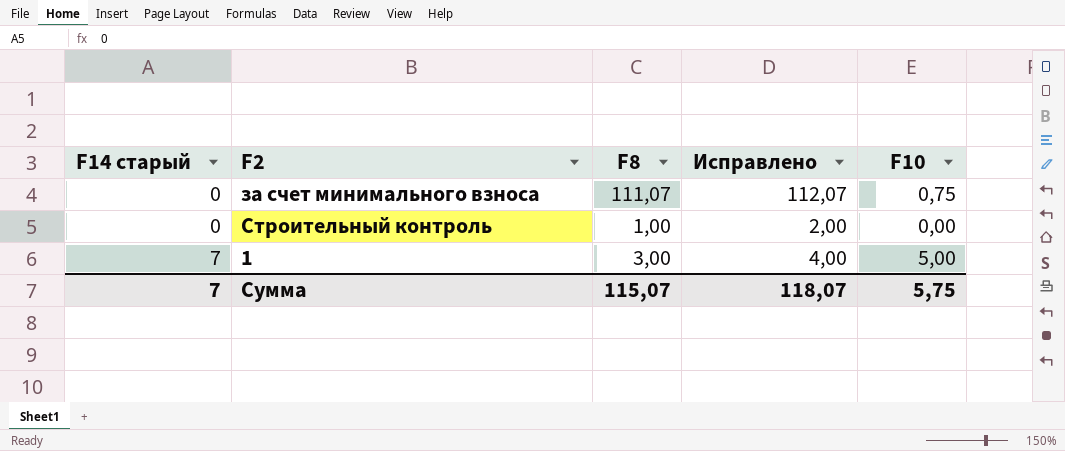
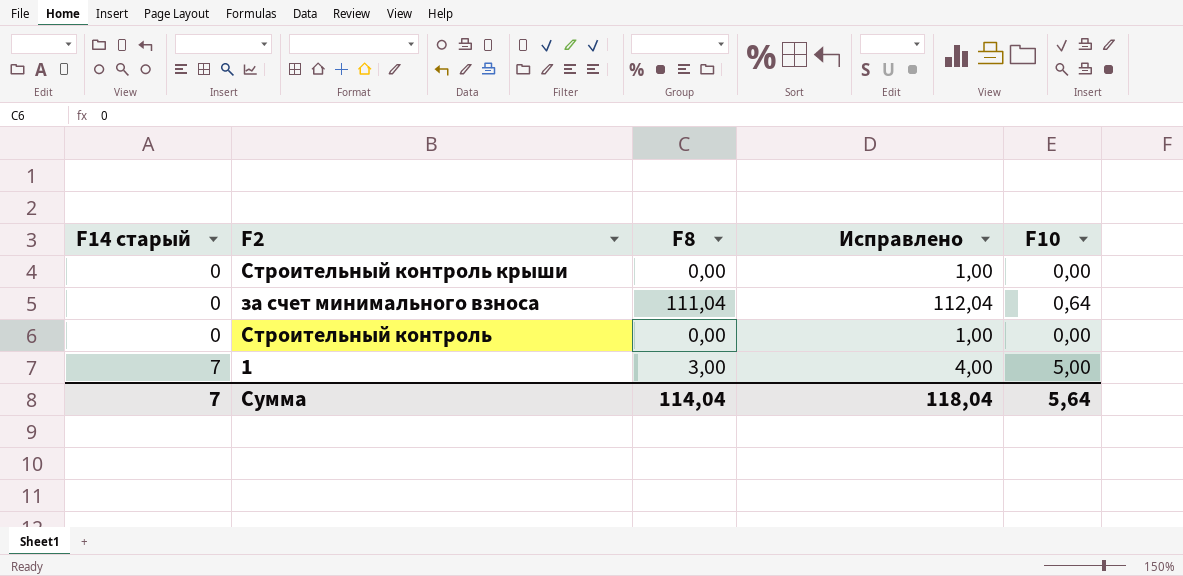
row Строительный контроль крыши: none -> 0 | 0,00 | 1,00 | 0,00
за счет минимального взноса | F8: 111,07 -> 111,04
за счет минимального взноса | Исправлено: 112,07 -> 112,04
за счет минимального взноса | F10: 0,75 -> 0,64
Строительный контроль | F8: 1,00 -> 0,00
Строительный контроль | Исправлено: 2,00 -> 1,00
Сумма | F8: 115,07 -> 114,04
Сумма | Исправлено: 118,07 -> 118,04
Сумма | F10: 5,75 -> 5,64

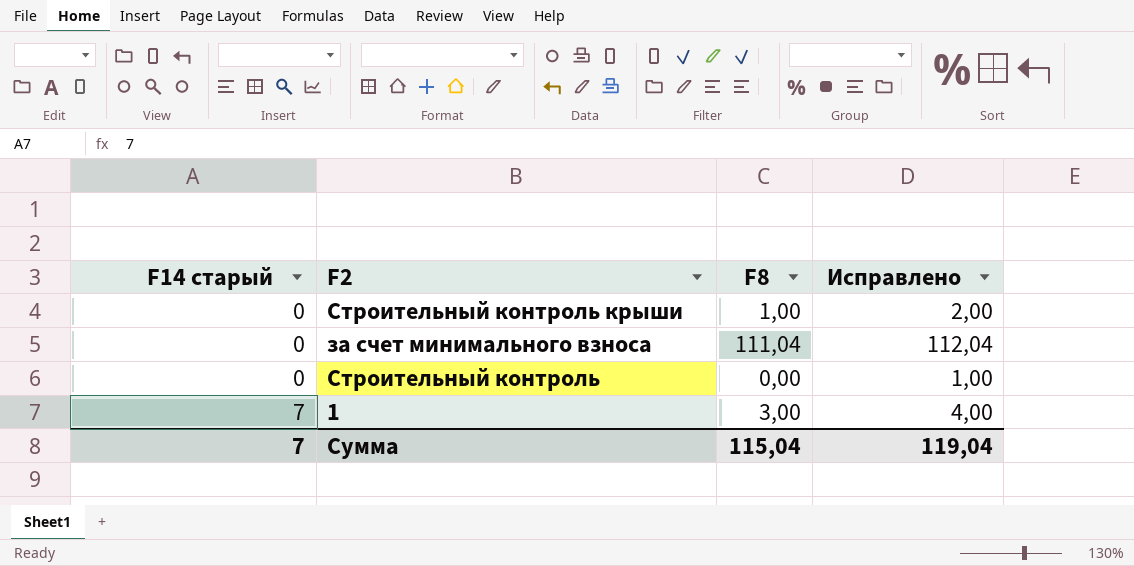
column F10 | position: 5 -> none
Строительный контроль крыши | F8: 0,00 -> 1,00
Строительный контроль крыши | Исправлено: 1,00 -> 2,00
Сумма | F8: 114,04 -> 115,04
Сумма | Исправлено: 118,04 -> 119,04

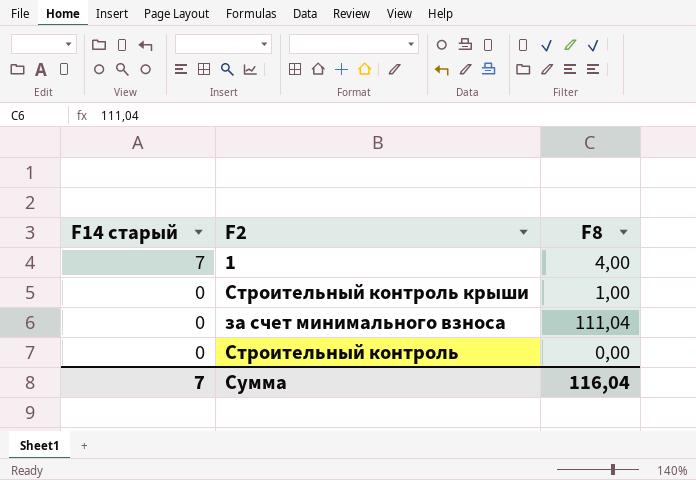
row order: F14 старый ascending -> F14 старый descending
column Исправлено | formula: [F8] + 1 -> none
1 | F8: 3,00 -> 4,00
Сумма | F8: 115,04 -> 116,04

